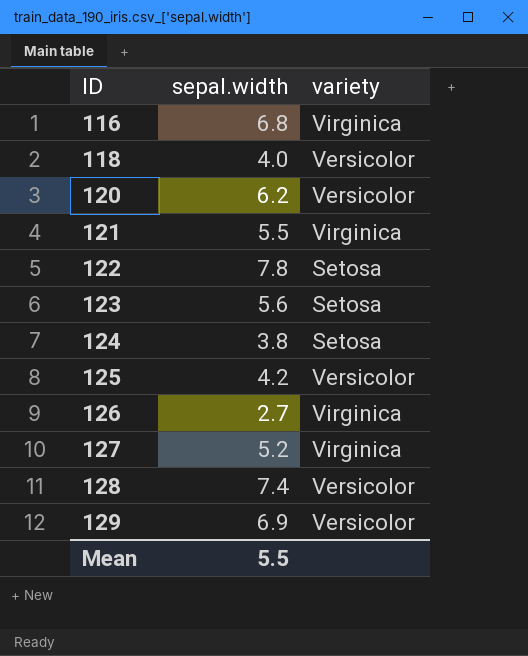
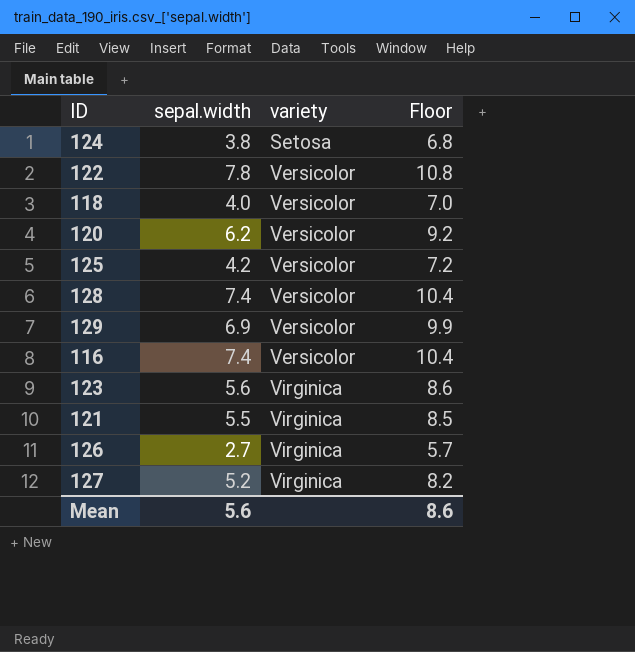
row order: ID ascending -> variety ascending
column Floor | formula: none -> [sepal.width] + 3
122 | variety: Setosa -> Versicolor
116 | sepal.width: 6.8 -> 7.4
116 | variety: Virginica -> Versicolor
123 | variety: Setosa -> Virginica
Mean | sepal.width: 5.5 -> 5.6

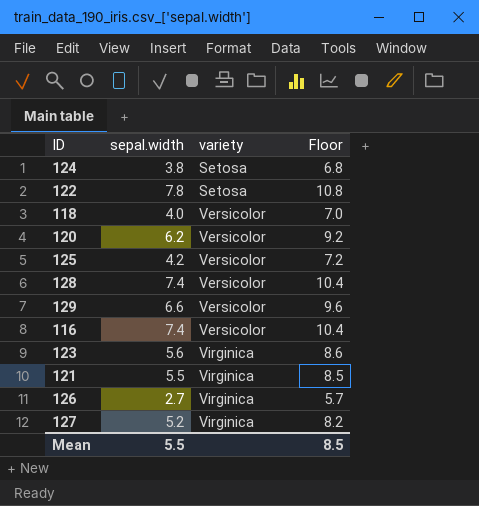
122 | variety: Versicolor -> Setosa
129 | sepal.width: 6.9 -> 6.6
129 | Floor: 9.9 -> 9.6
Mean | sepal.width: 5.6 -> 5.5
Mean | Floor: 8.6 -> 8.5

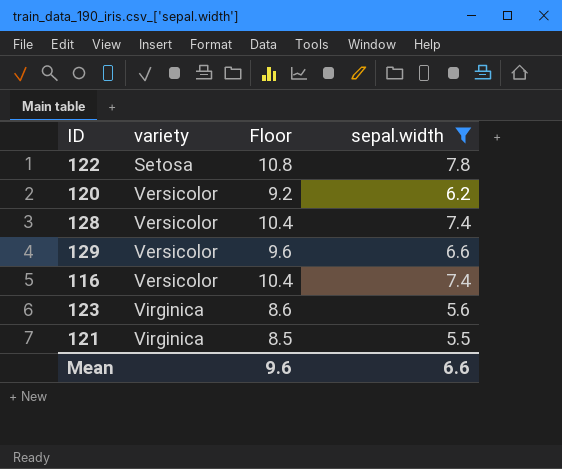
filter: none -> sepal.width >= 5.5
column sepal.width | position: 2 -> 4
Mean | Floor: 8.5 -> 9.6
Mean | sepal.width: 5.5 -> 6.6

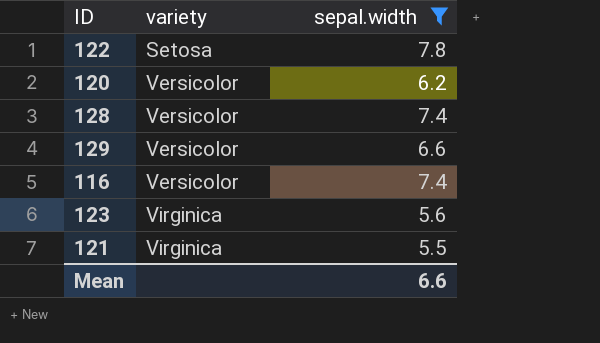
column Floor | formula: [sepal.width] + 3 -> none

